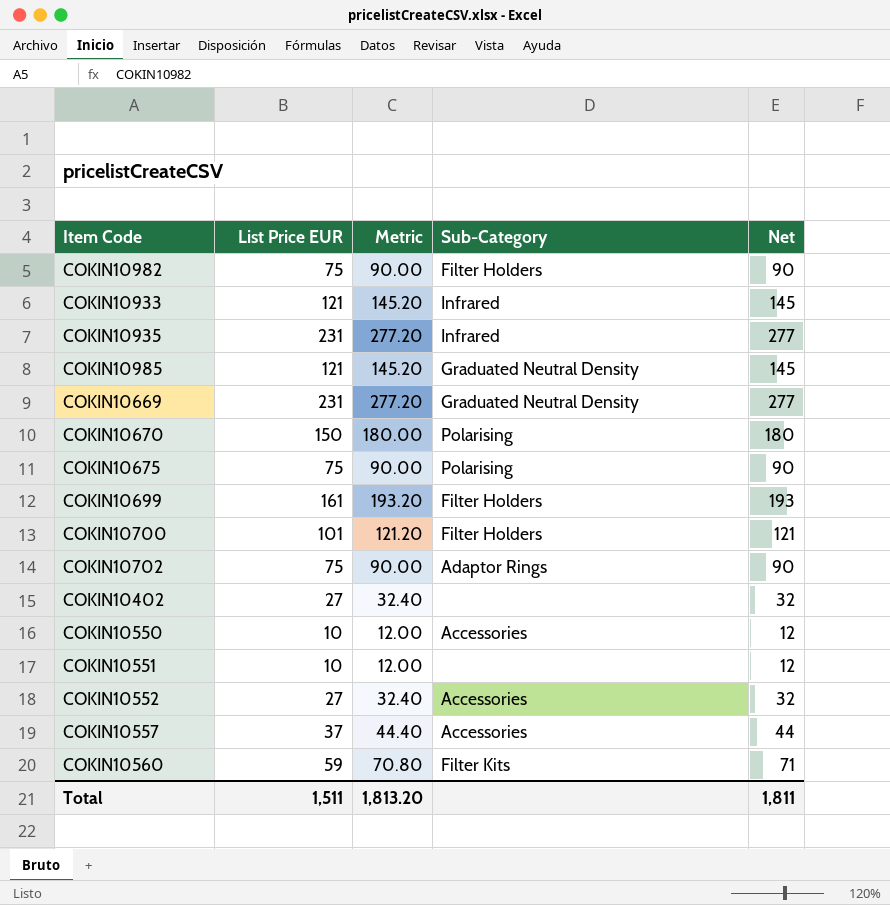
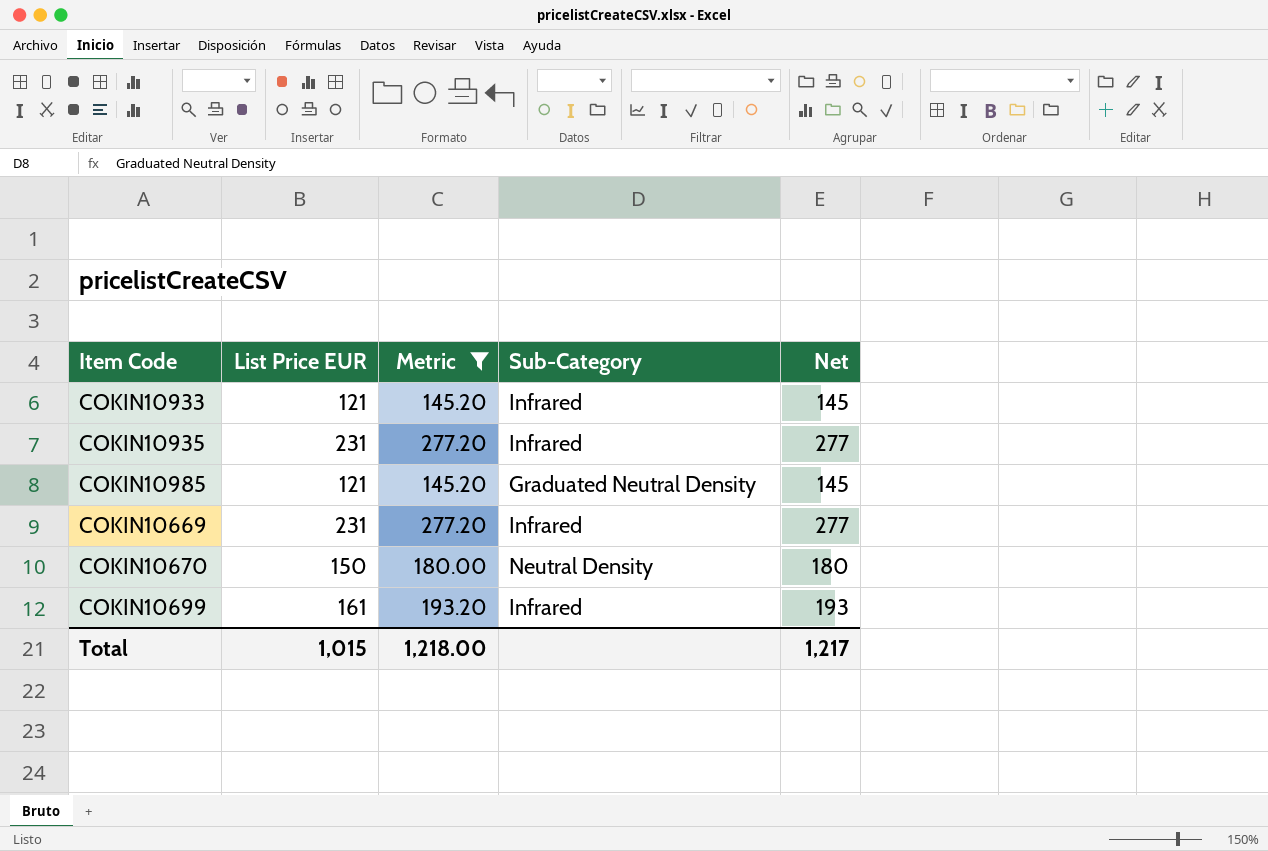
filter: none -> Metric >= 145.20
COKIN10669 | Sub-Category: Graduated Neutral Density -> Infrared
COKIN10670 | Sub-Category: Polarising -> Neutral Density
COKIN10699 | Sub-Category: Filter Holders -> Infrared
Total | List Price EUR: 1,511 -> 1,015
Total | Metric: 1,813.20 -> 1,218.00
Total | Net: 1,811 -> 1,217

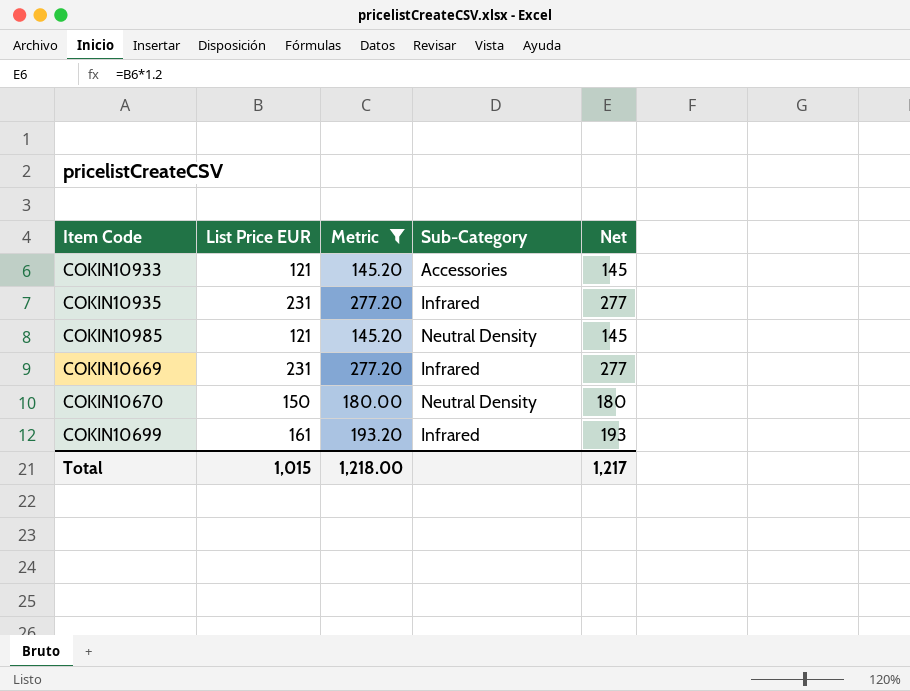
COKIN10933 | Sub-Category: Infrared -> Accessories
COKIN10985 | Sub-Category: Graduated Neutral Density -> Neutral Density

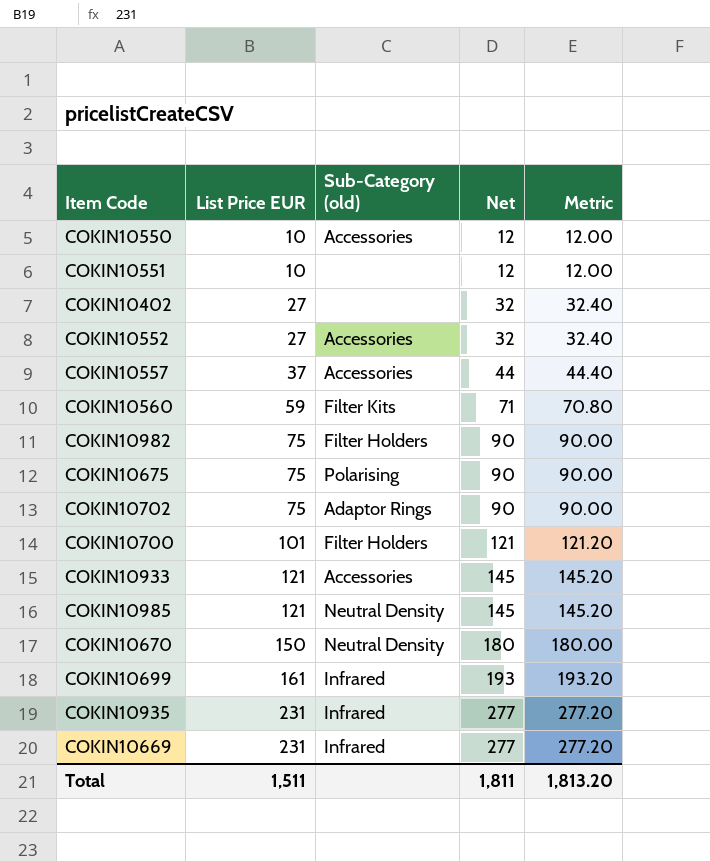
filter: Metric >= 145.20 -> none
row order: none -> List Price EUR ascending
column name: Sub-Category -> Sub-Category (old)
column Metric | position: 3 -> 5
Total | List Price EUR: 1,015 -> 1,511
Total | Net: 1,217 -> 1,811
Total | Metric: 1,218.00 -> 1,813.20

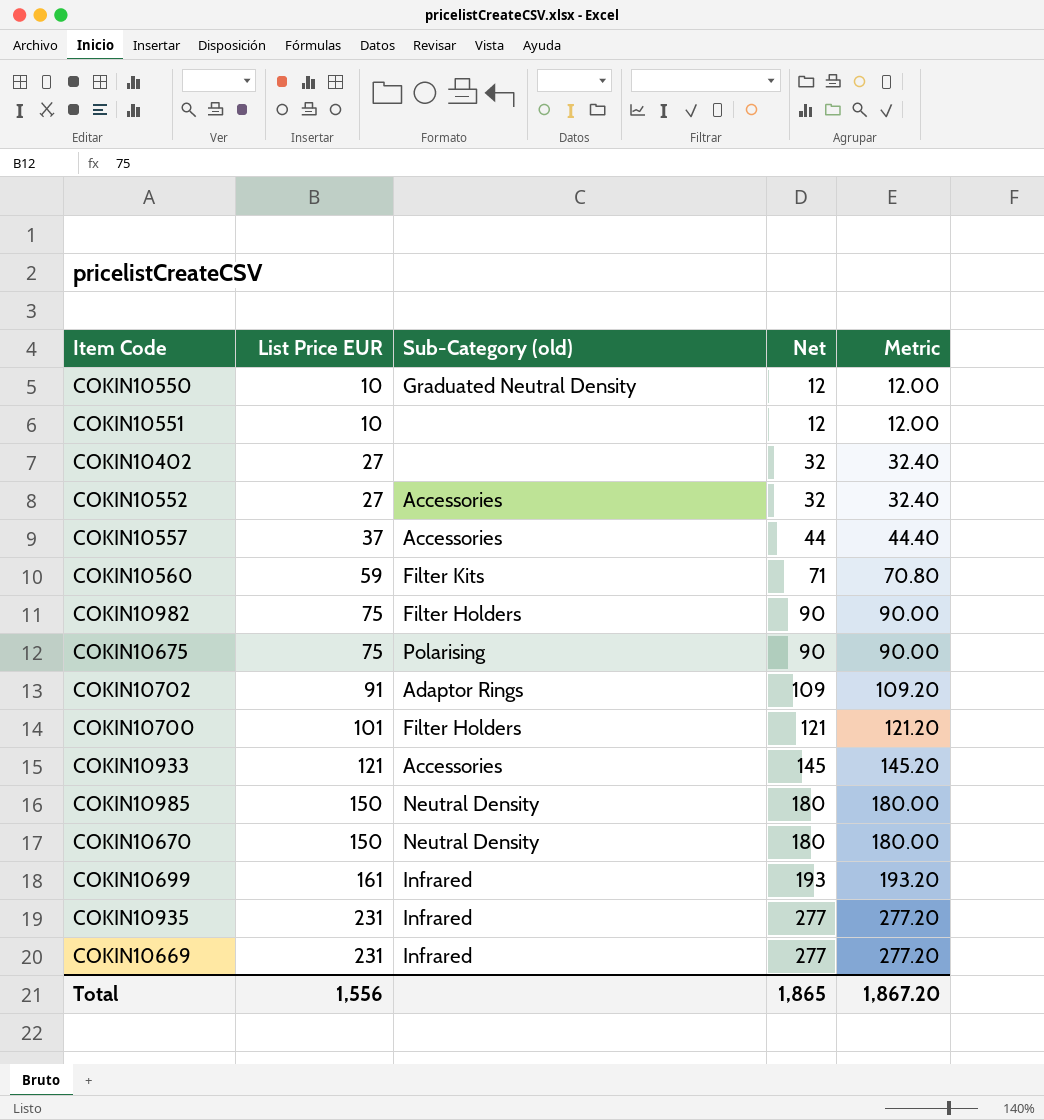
COKIN10550 | Sub-Category (old): Accessories -> Graduated Neutral Density
COKIN10702 | List Price EUR: 75 -> 91
COKIN10702 | Net: 90 -> 109
COKIN10702 | Metric: 90.00 -> 109.20
COKIN10985 | List Price EUR: 121 -> 150
COKIN10985 | Net: 145 -> 180
COKIN10985 | Metric: 145.20 -> 180.00
Total | List Price EUR: 1,511 -> 1,556
Total | Net: 1,811 -> 1,865
Total | Metric: 1,813.20 -> 1,867.20

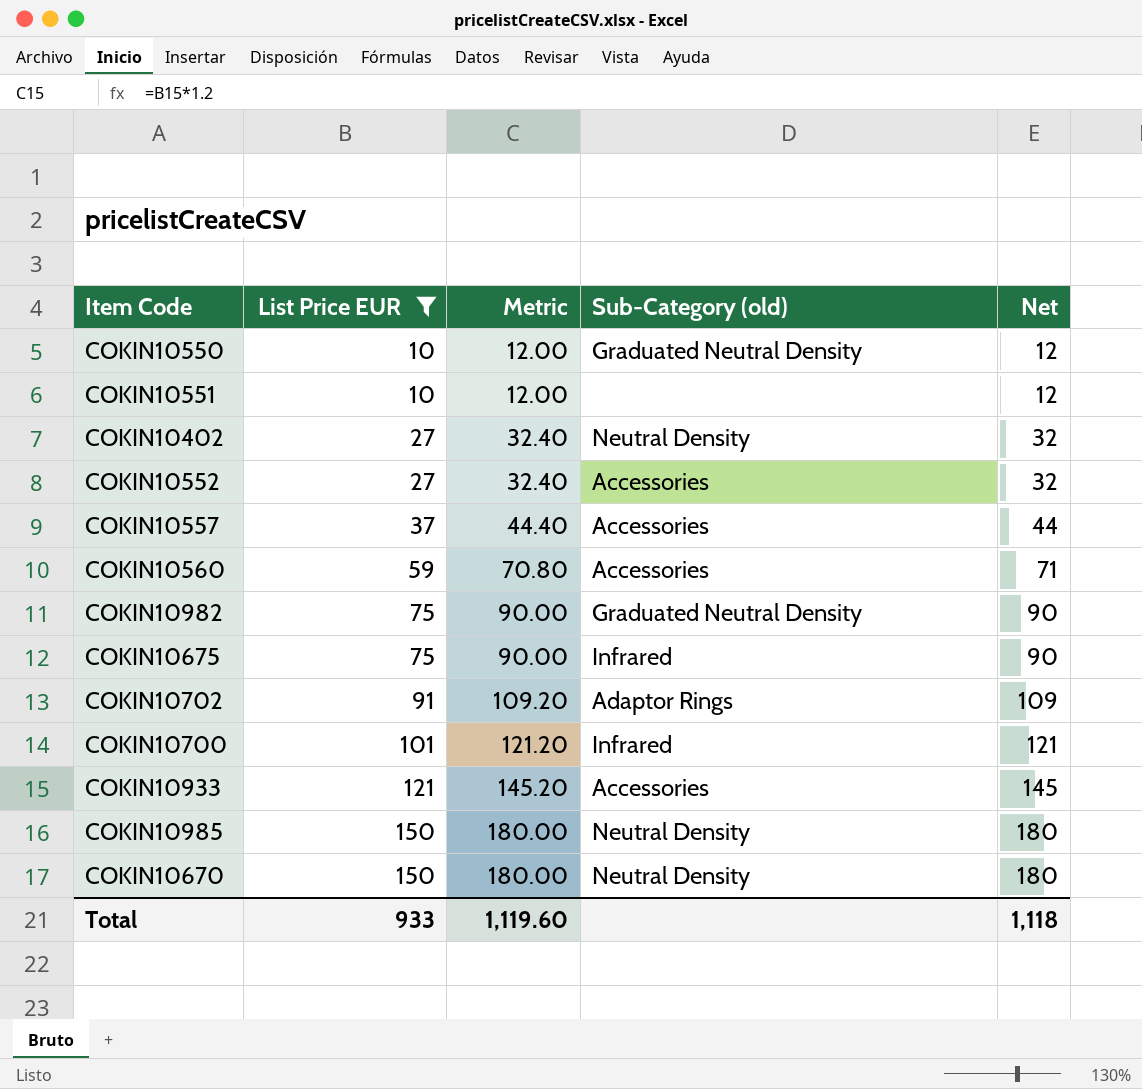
filter: none -> List Price EUR <= 150
column Metric | position: 5 -> 3
COKIN10402 | Sub-Category (old): none -> Neutral Density
COKIN10560 | Sub-Category (old): Filter Kits -> Accessories
COKIN10982 | Sub-Category (old): Filter Holders -> Graduated Neutral Density
COKIN10675 | Sub-Category (old): Polarising -> Infrared
COKIN10700 | Sub-Category (old): Filter Holders -> Infrared
Total | List Price EUR: 1,556 -> 933
Total | Metric: 1,867.20 -> 1,119.60
Total | Net: 1,865 -> 1,118

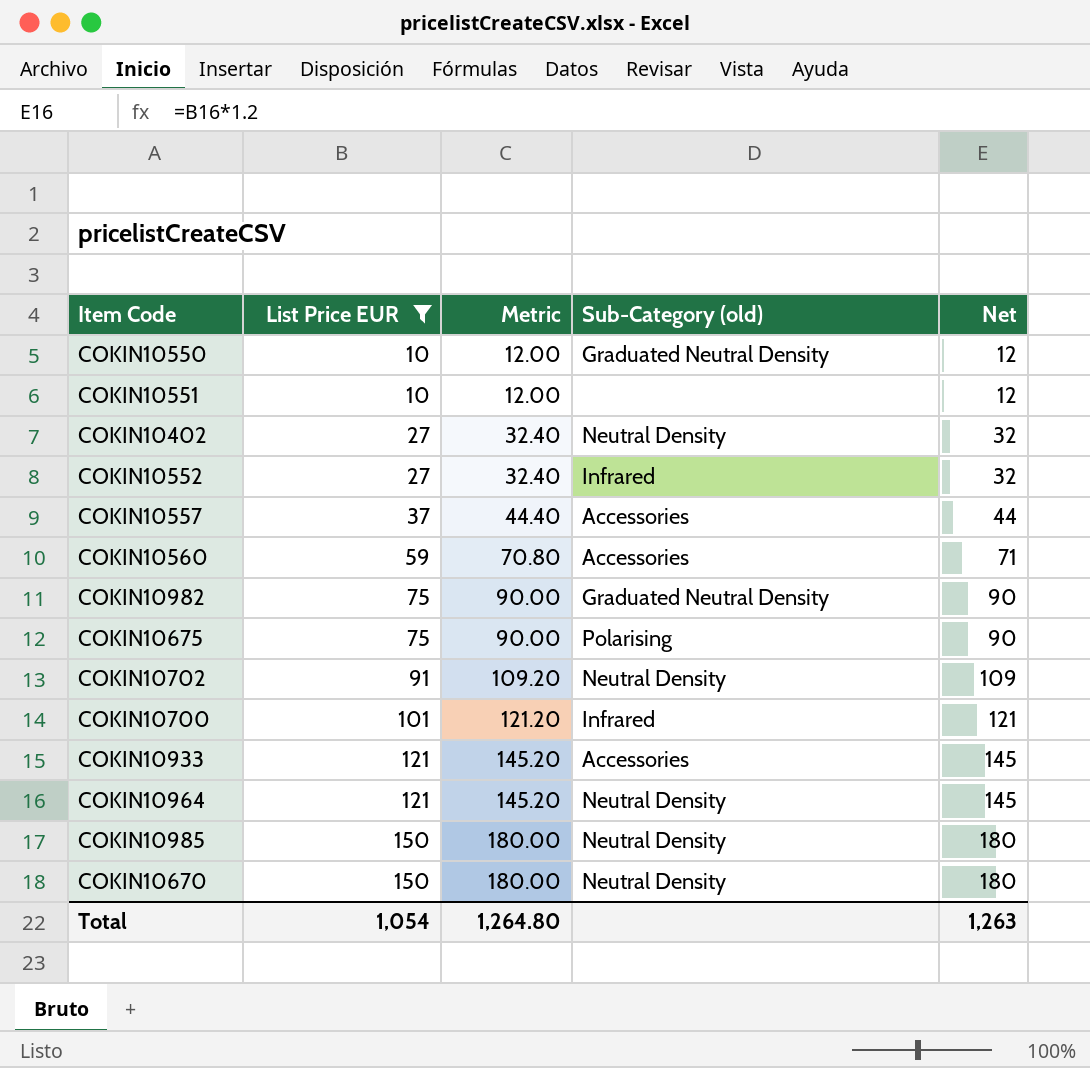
COKIN10552 | Sub-Category (old): Accessories -> Infrared
COKIN10675 | Sub-Category (old): Infrared -> Polarising
COKIN10702 | Sub-Category (old): Adaptor Rings -> Neutral Density
row COKIN10964: none -> 121 | 145.20 | Neutral Density | 145
Total | List Price EUR: 933 -> 1,054
Total | Metric: 1,119.60 -> 1,264.80
Total | Net: 1,118 -> 1,263

